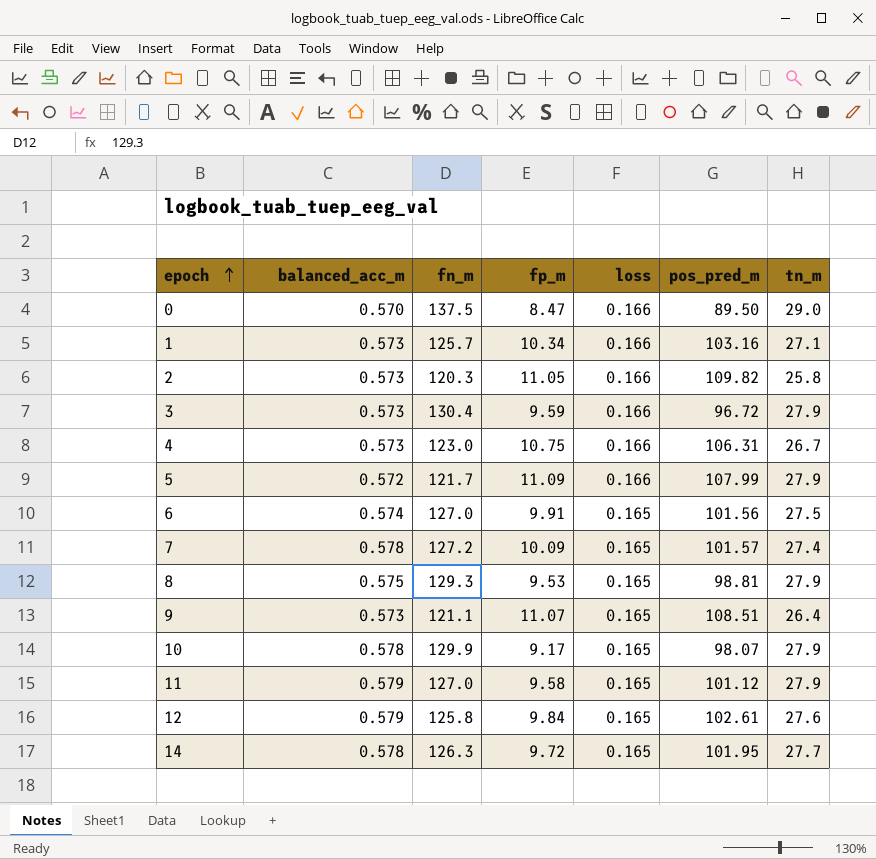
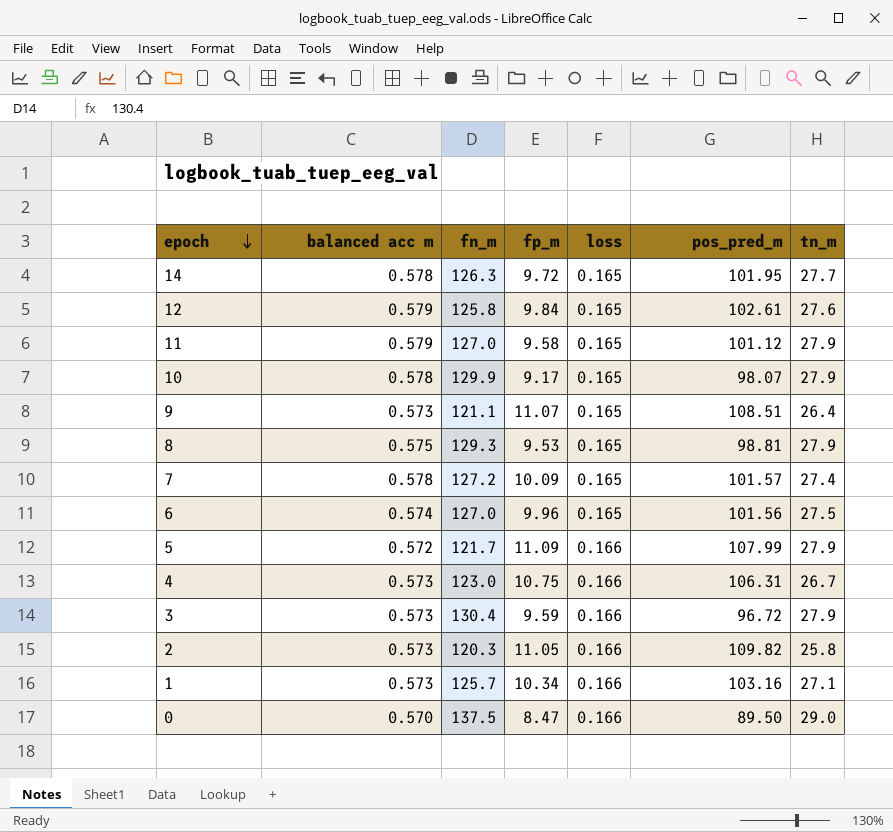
row order: epoch ascending -> epoch descending
column name: balanced_acc_m -> balanced acc m
6 | fp_m: 9.91 -> 9.96

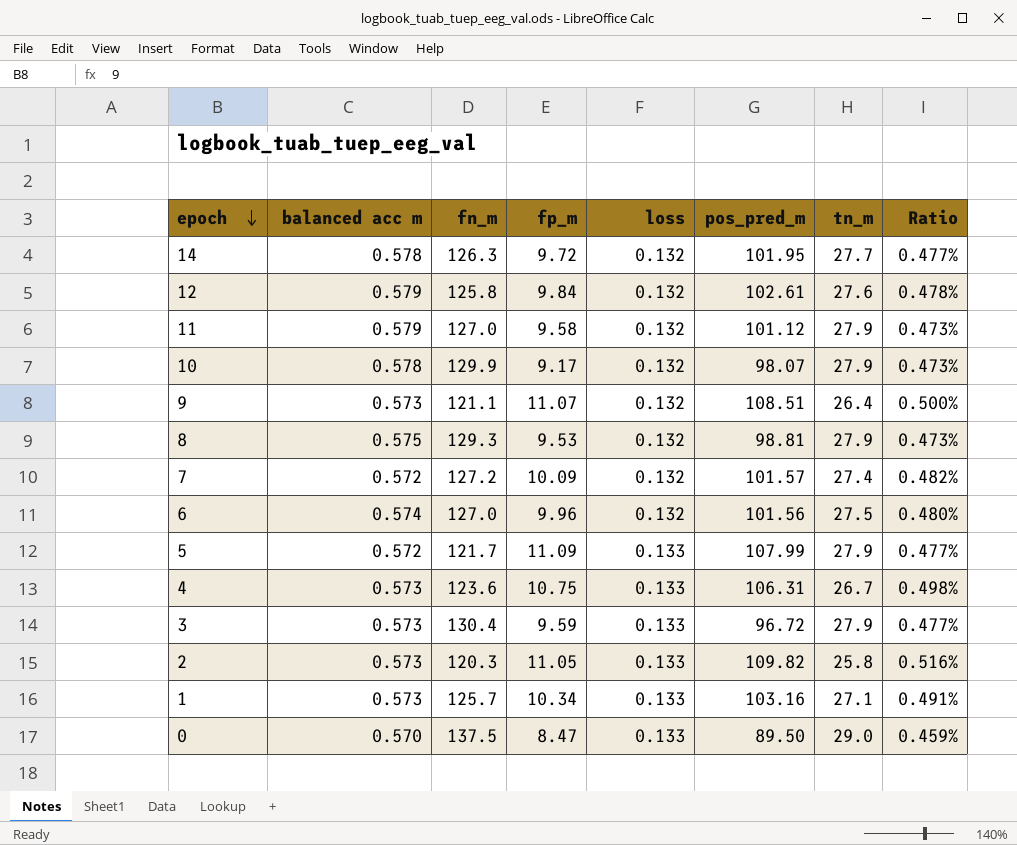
column Ratio | formula: none -> [loss] / [tn_m]
14 | loss: 0.165 -> 0.132
12 | loss: 0.165 -> 0.132
11 | loss: 0.165 -> 0.132
10 | loss: 0.165 -> 0.132
9 | loss: 0.165 -> 0.132
8 | loss: 0.165 -> 0.132
7 | balanced acc m: 0.578 -> 0.572
7 | loss: 0.165 -> 0.132
6 | loss: 0.165 -> 0.132
5 | loss: 0.166 -> 0.133
4 | fn_m: 123.0 -> 123.6
4 | loss: 0.166 -> 0.133
3 | loss: 0.166 -> 0.133
2 | loss: 0.166 -> 0.133
1 | loss: 0.166 -> 0.133
0 | loss: 0.166 -> 0.133

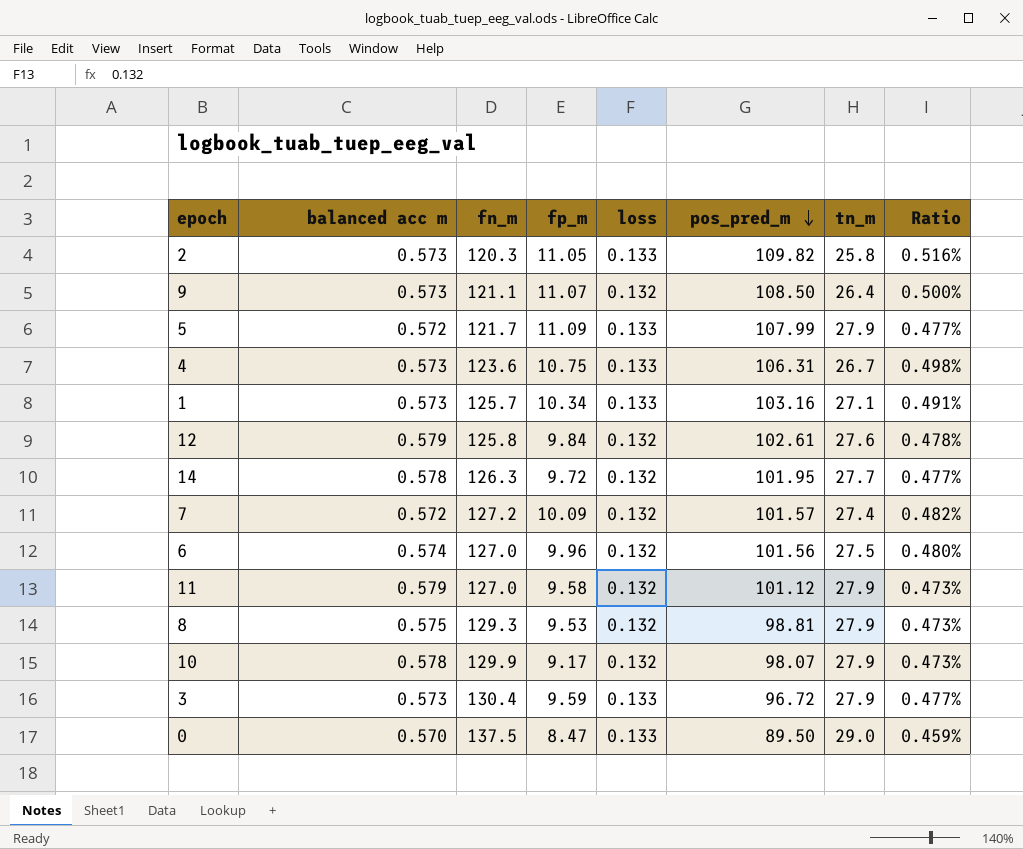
row order: epoch descending -> pos_pred_m descending
9 | pos_pred_m: 108.51 -> 108.50

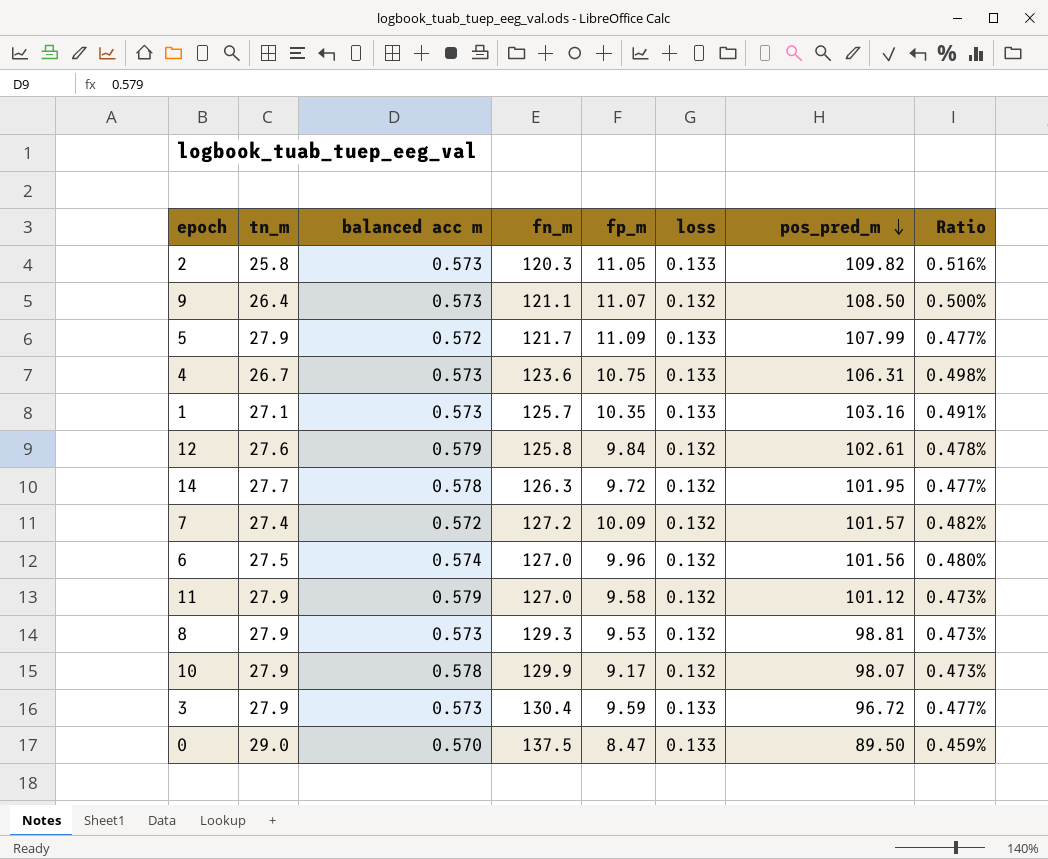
column tn_m | position: 7 -> 2
1 | fp_m: 10.34 -> 10.35
8 | balanced acc m: 0.575 -> 0.573

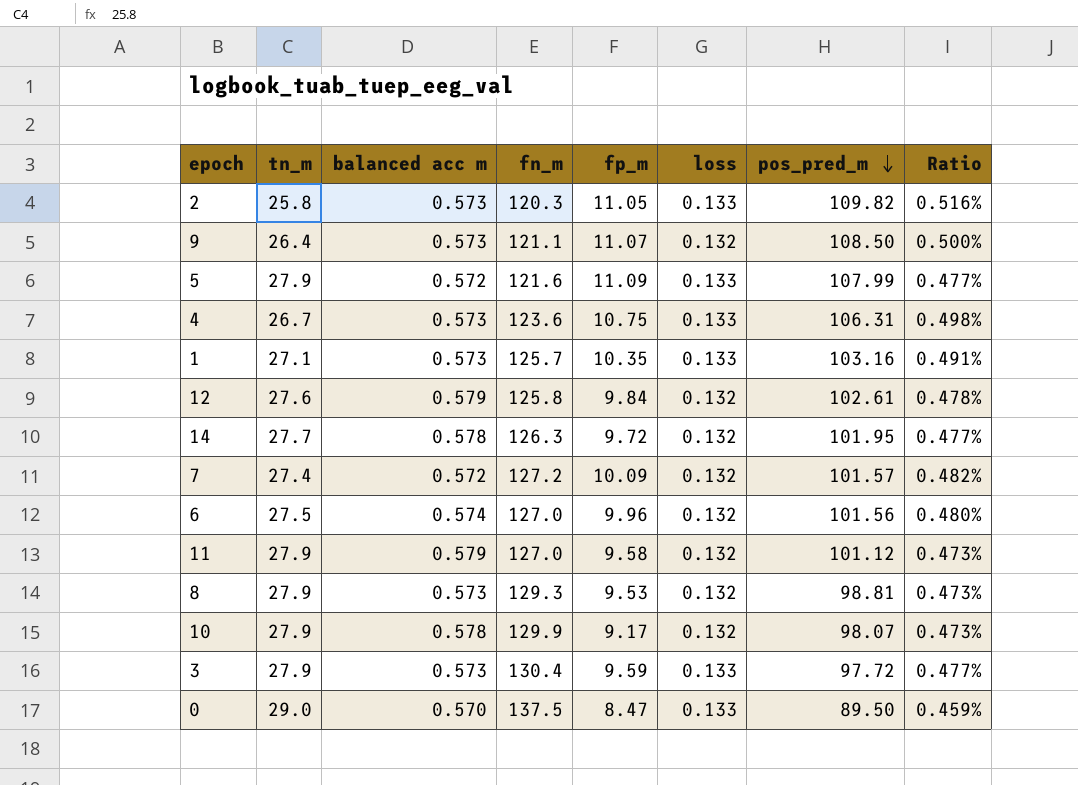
5 | fn_m: 121.7 -> 121.6
3 | pos_pred_m: 96.72 -> 97.72

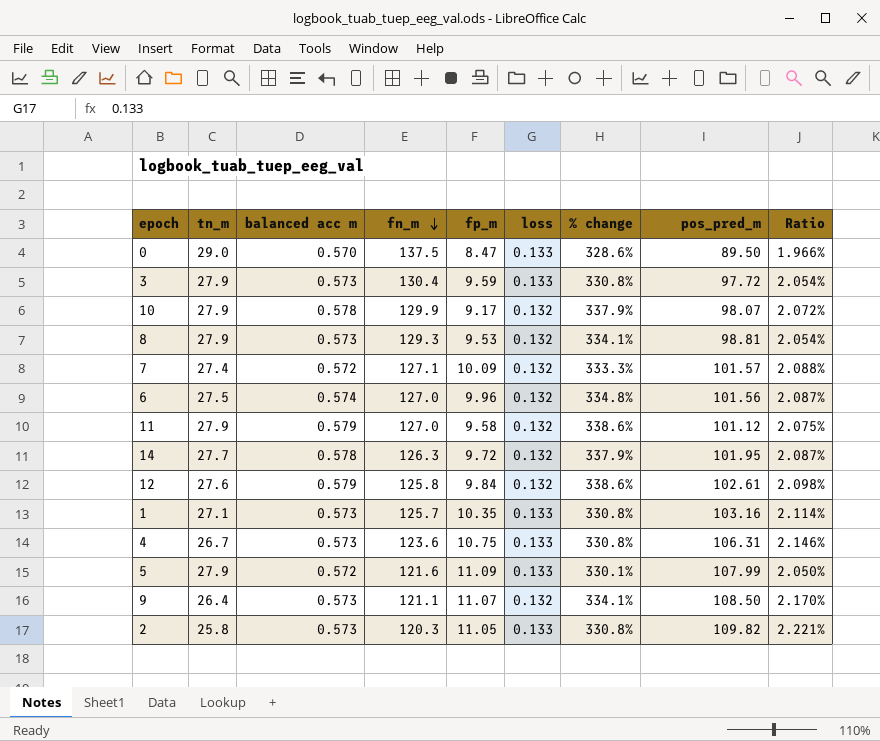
row order: pos_pred_m descending -> fn_m descending
column % change | formula: none -> ([balanced acc m] - [loss]) / [loss]
column Ratio | formula: [loss] / [tn_m] -> [balanced acc m] / [tn_m]
7 | fn_m: 127.2 -> 127.1

